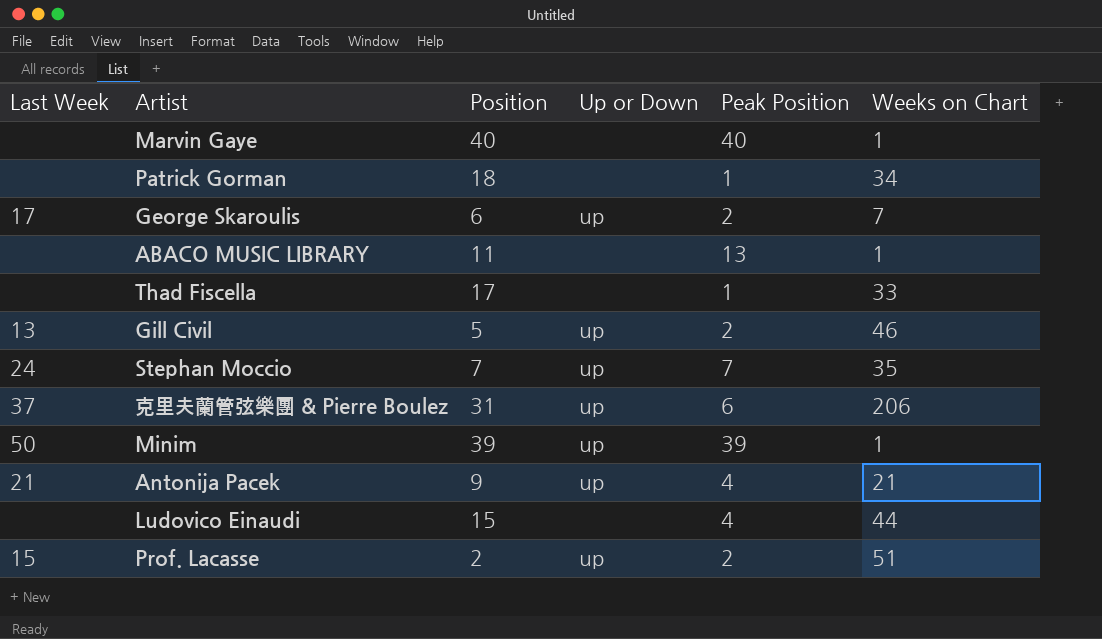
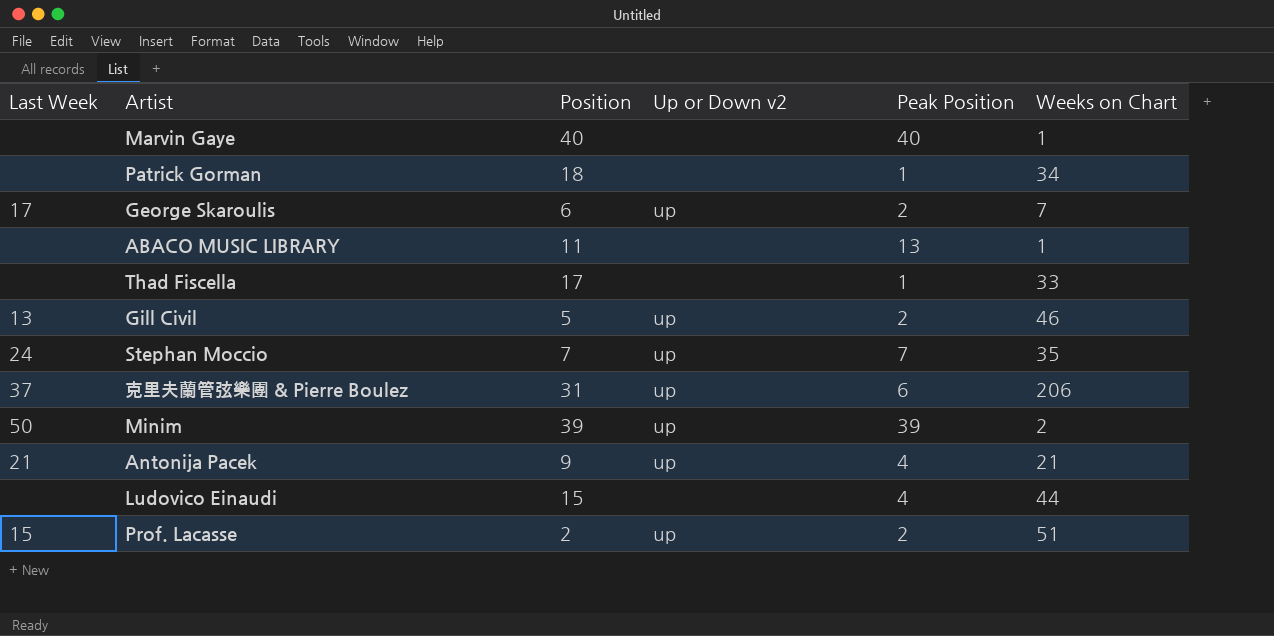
column name: Up or Down -> Up or Down v2
Minim | Weeks on Chart: 1 -> 2

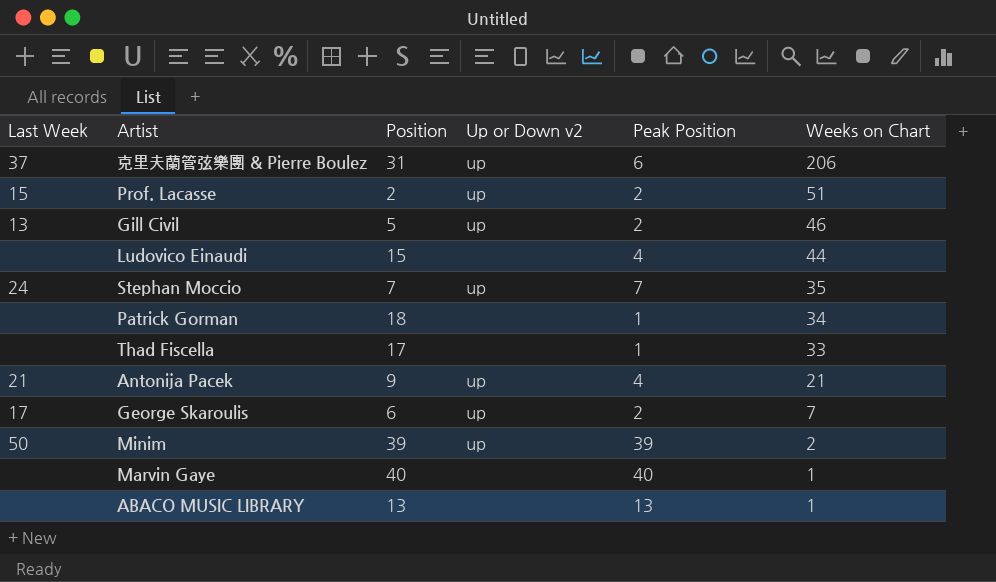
row order: none -> Weeks on Chart descending
ABACO MUSIC LIBRARY | Position: 11 -> 13

